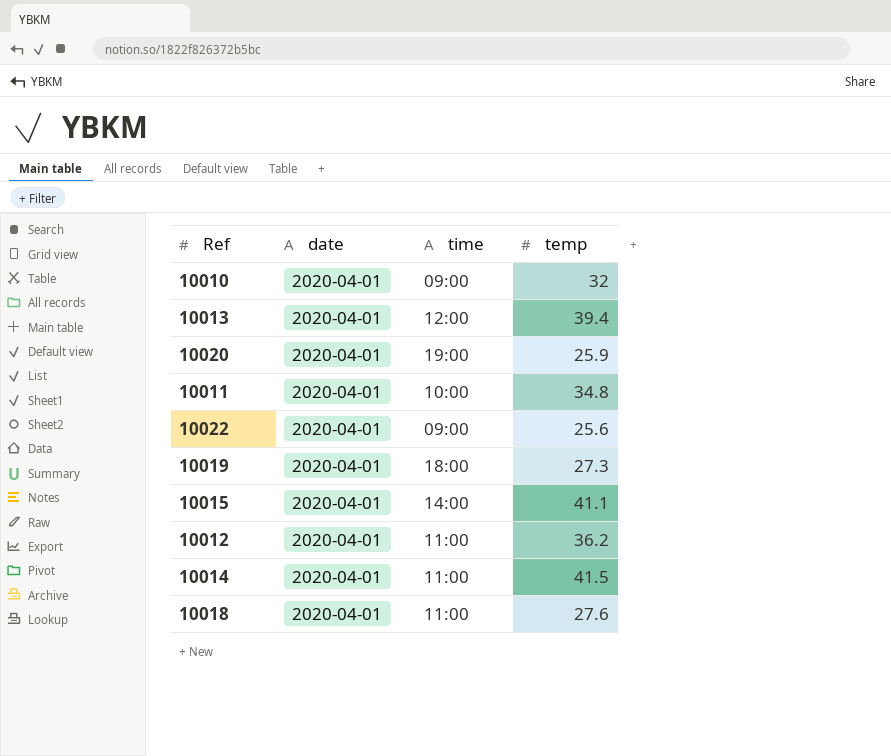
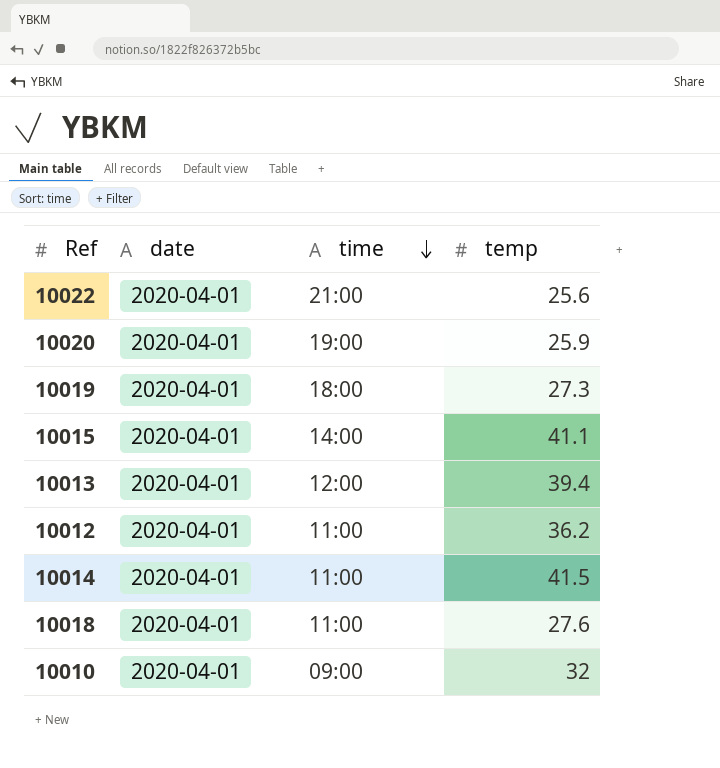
row order: none -> time descending
row 10011: 2020-04-01 | 10:00 | 34.8 -> none
10022 | time: 09:00 -> 21:00

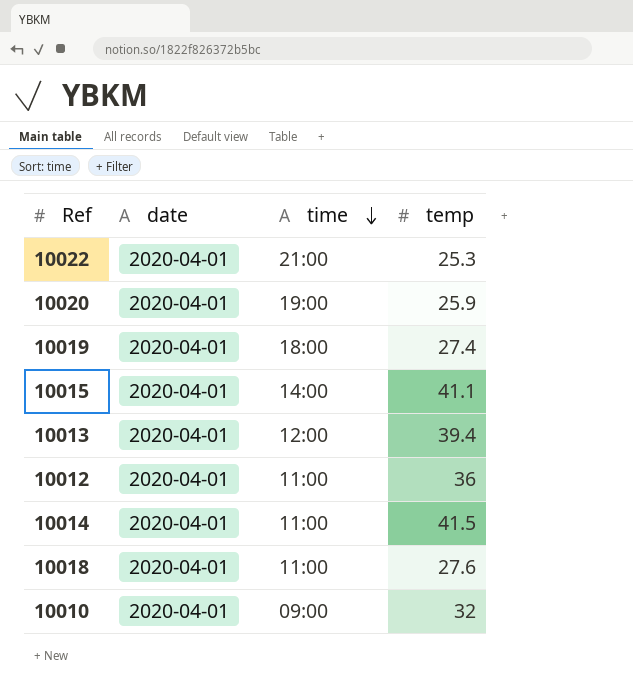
10022 | temp: 25.6 -> 25.3
10019 | temp: 27.3 -> 27.4
10012 | temp: 36.2 -> 36

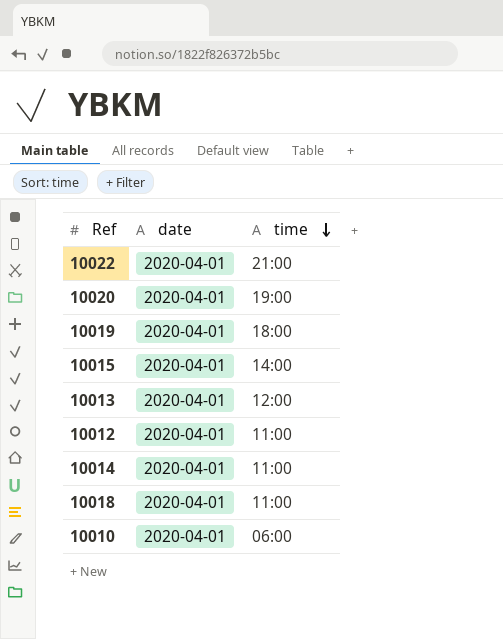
column temp | position: 4 -> none
10010 | time: 09:00 -> 06:00

